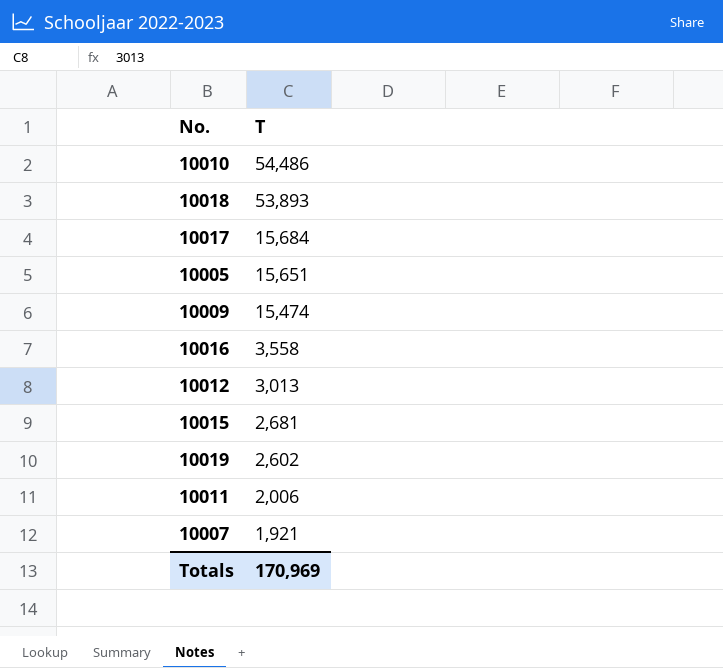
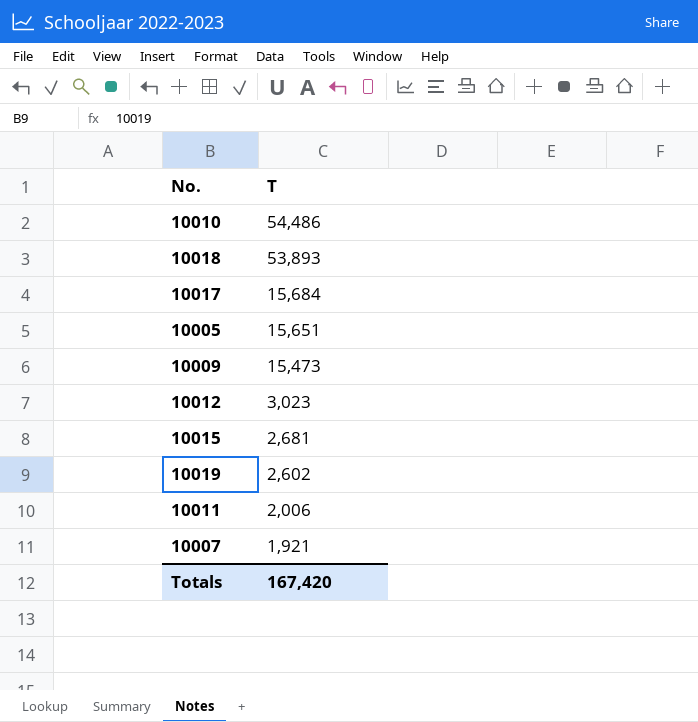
row 10016: 3,558 -> none
10009 | T: 15,474 -> 15,473
10012 | T: 3,013 -> 3,023
Totals | T: 170,969 -> 167,420

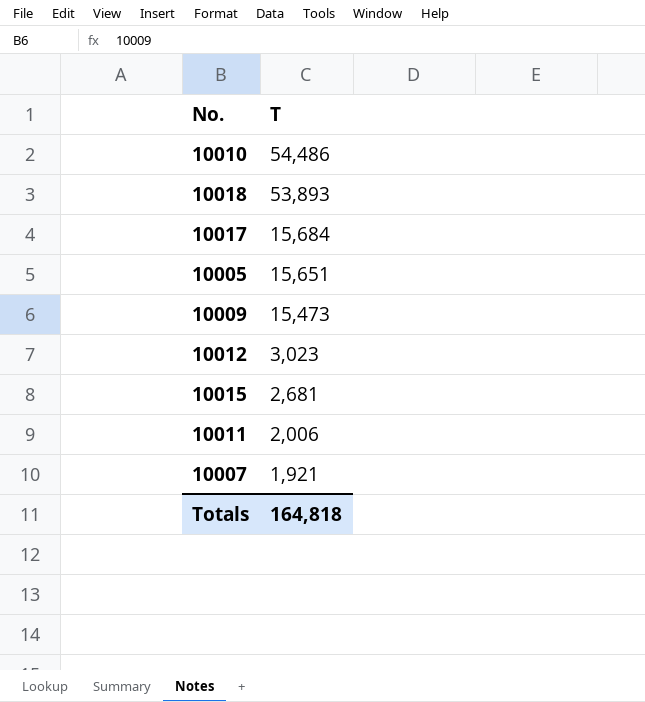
row 10019: 2,602 -> none
Totals | T: 167,420 -> 164,818

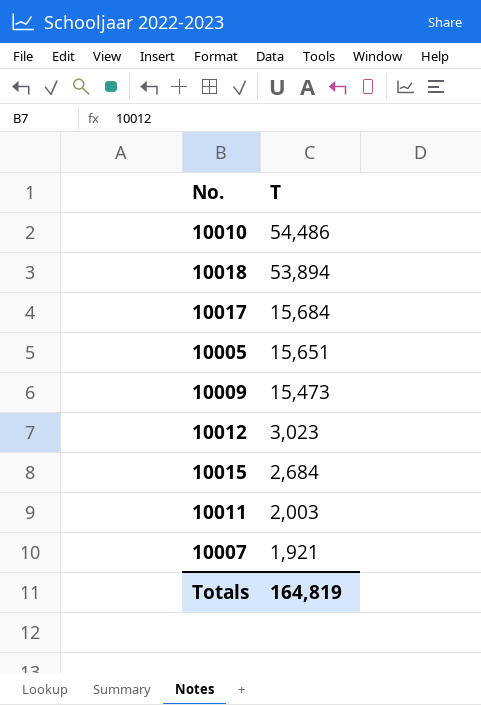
10018 | T: 53,893 -> 53,894
10015 | T: 2,681 -> 2,684
10011 | T: 2,006 -> 2,003
Totals | T: 164,818 -> 164,819

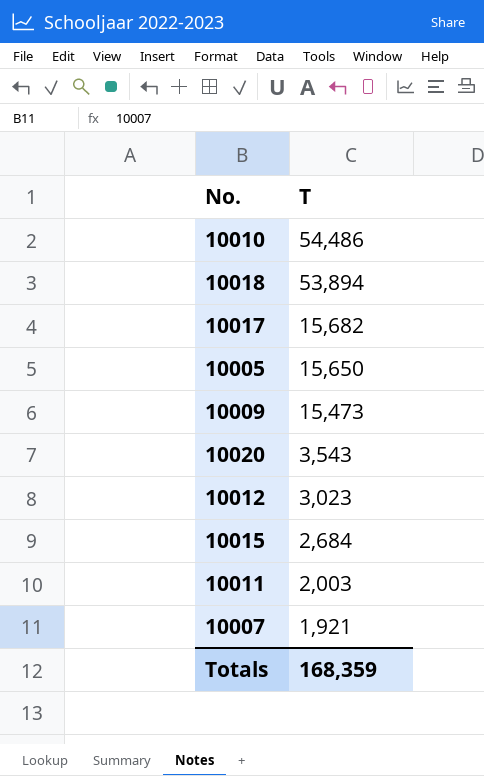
10017 | T: 15,684 -> 15,682
10005 | T: 15,651 -> 15,650
row 10020: none -> 3,543
Totals | T: 164,819 -> 168,359

